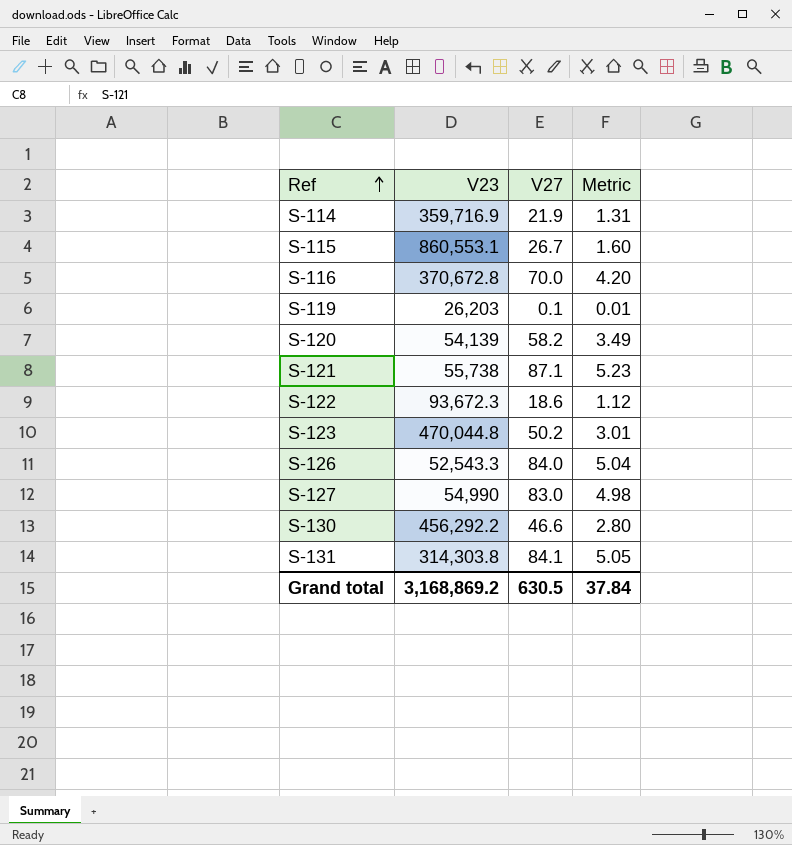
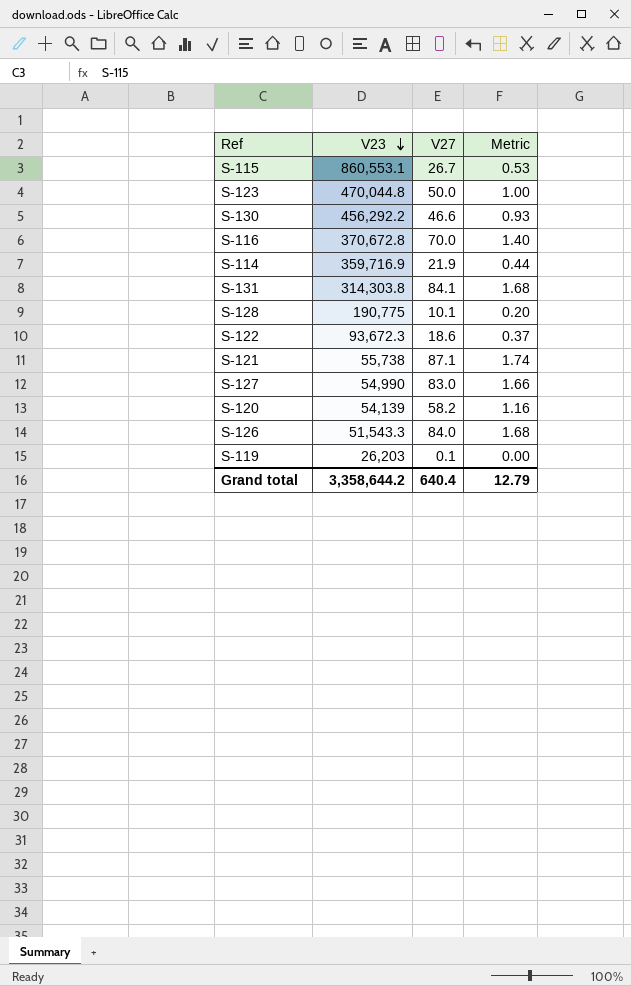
row order: Ref ascending -> V23 descending
column Metric | formula: [V27] * 0.06 -> [V27] * 0.02
S-123 | V27: 50.2 -> 50.0
row S-128: none -> 190,775 | 10.1 | 0.20
S-126 | V23: 52,543.3 -> 51,543.3
Grand total | V23: 3,168,869.2 -> 3,358,644.2
Grand total | V27: 630.5 -> 640.4
Grand total | Metric: 37.84 -> 12.79

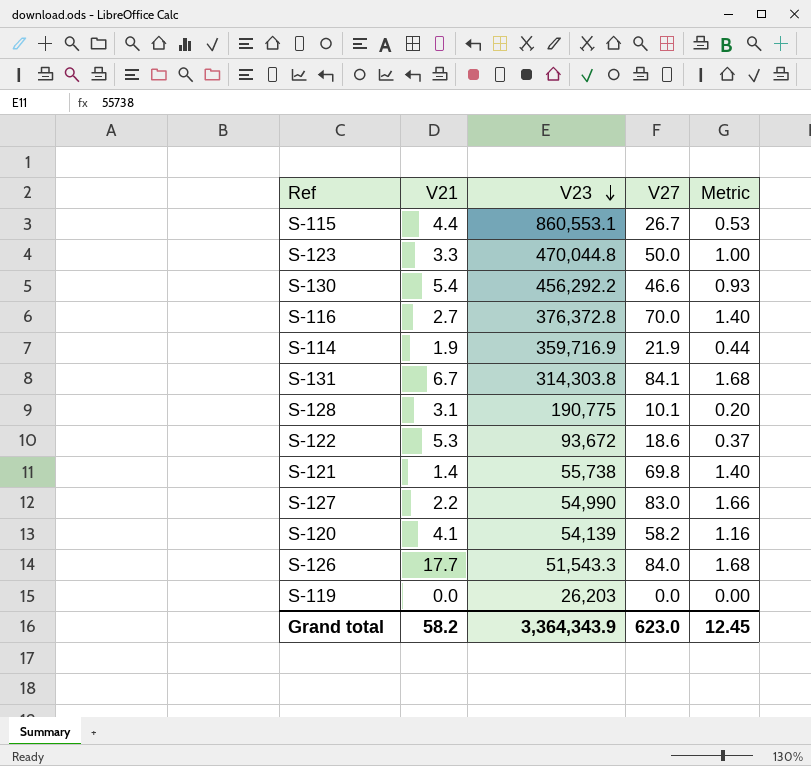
column V21 | position: none -> 2
S-116 | V23: 370,672.8 -> 376,372.8
S-122 | V23: 93,672.3 -> 93,672
S-121 | V27: 87.1 -> 69.8
S-121 | Metric: 1.74 -> 1.40
S-119 | V27: 0.1 -> 0.0
Grand total | V23: 3,358,644.2 -> 3,364,343.9
Grand total | V27: 640.4 -> 623.0
Grand total | Metric: 12.79 -> 12.45

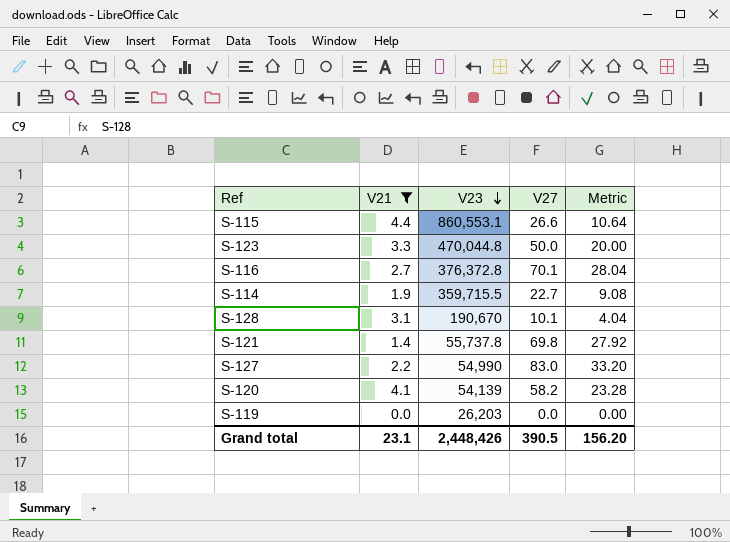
filter: none -> V21 <= 4.4
column Metric | formula: [V27] * 0.02 -> [V27] * 0.4
S-115 | V27: 26.7 -> 26.6
S-116 | V27: 70.0 -> 70.1
S-114 | V23: 359,716.9 -> 359,715.5
S-114 | V27: 21.9 -> 22.7
S-128 | V23: 190,775 -> 190,670
S-121 | V23: 55,738 -> 55,737.8
Grand total | V21: 58.2 -> 23.1
Grand total | V23: 3,364,343.9 -> 2,448,426
Grand total | V27: 623.0 -> 390.5
Grand total | Metric: 12.45 -> 156.20

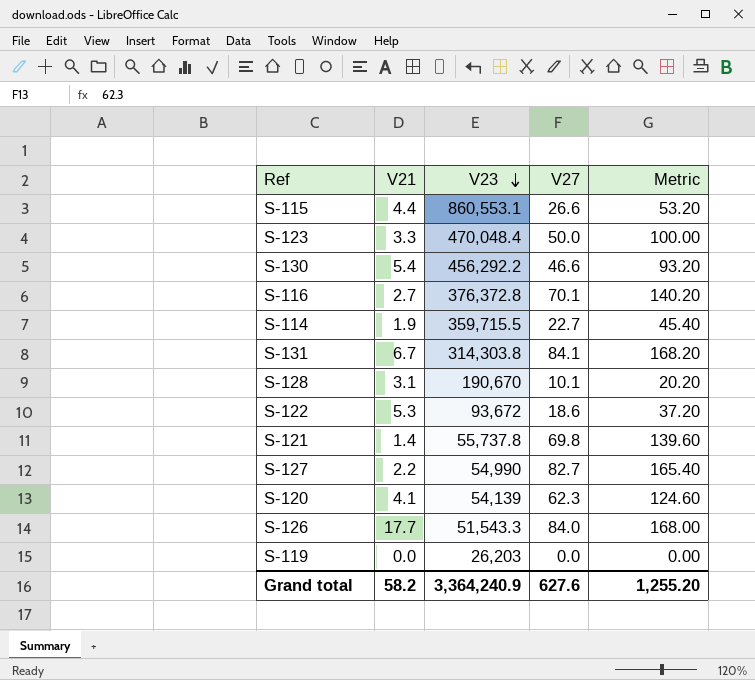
filter: V21 <= 4.4 -> none
column Metric | formula: [V27] * 0.4 -> [V27] * 2
S-123 | V23: 470,044.8 -> 470,048.4
S-127 | V27: 83.0 -> 82.7
S-120 | V27: 58.2 -> 62.3
Grand total | V21: 23.1 -> 58.2
Grand total | V23: 2,448,426 -> 3,364,240.9
Grand total | V27: 390.5 -> 627.6
Grand total | Metric: 156.20 -> 1,255.20

